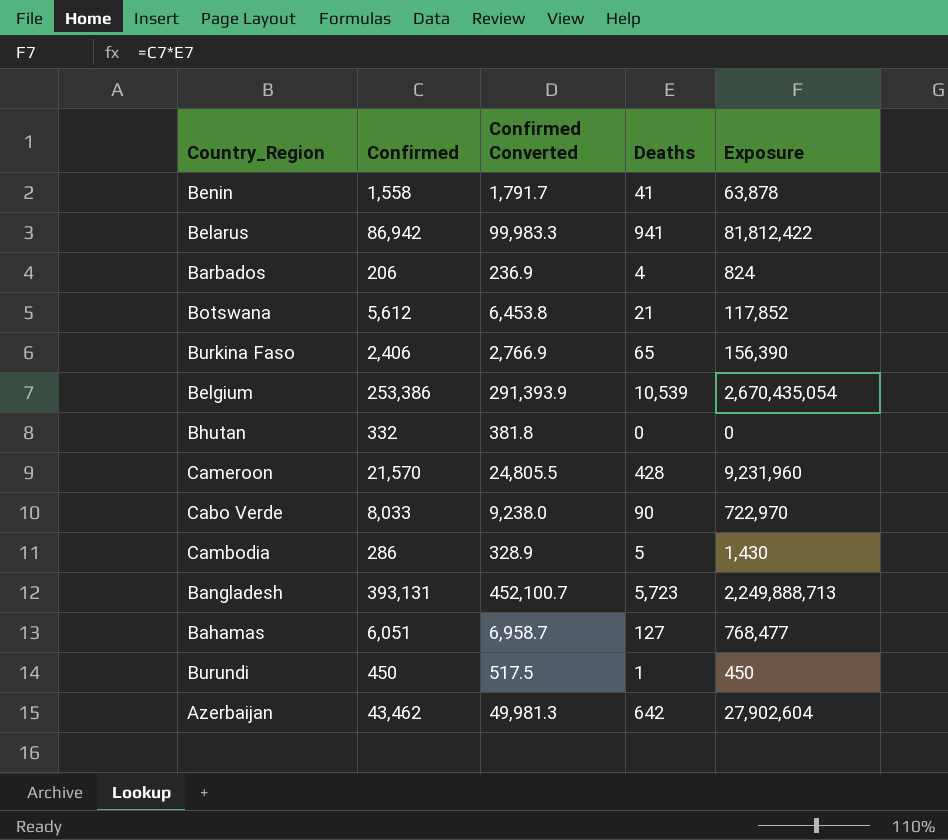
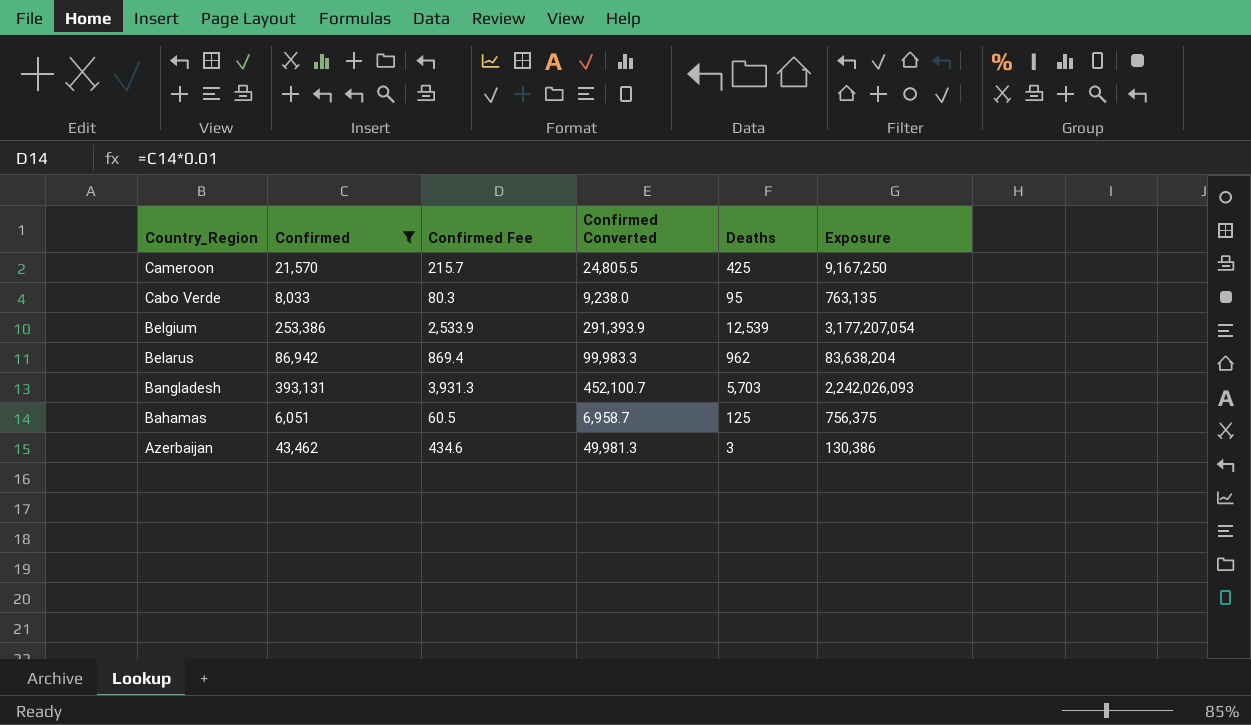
filter: none -> Confirmed >= 6,051
row order: none -> Country_Region descending
column Confirmed Fee | formula: none -> [Confirmed] * 0.01
Cameroon | Deaths: 428 -> 425
Cameroon | Exposure: 9,231,960 -> 9,167,250
Cabo Verde | Deaths: 90 -> 95
Cabo Verde | Exposure: 722,970 -> 763,135
Belgium | Deaths: 10,539 -> 12,539
Belgium | Exposure: 2,670,435,054 -> 3,177,207,054
Belarus | Deaths: 941 -> 962
Belarus | Exposure: 81,812,422 -> 83,638,204
Bangladesh | Deaths: 5,723 -> 5,703
Bangladesh | Exposure: 2,249,888,713 -> 2,242,026,093
Bahamas | Deaths: 127 -> 125
Bahamas | Exposure: 768,477 -> 756,375
Azerbaijan | Deaths: 642 -> 3
Azerbaijan | Exposure: 27,902,604 -> 130,386

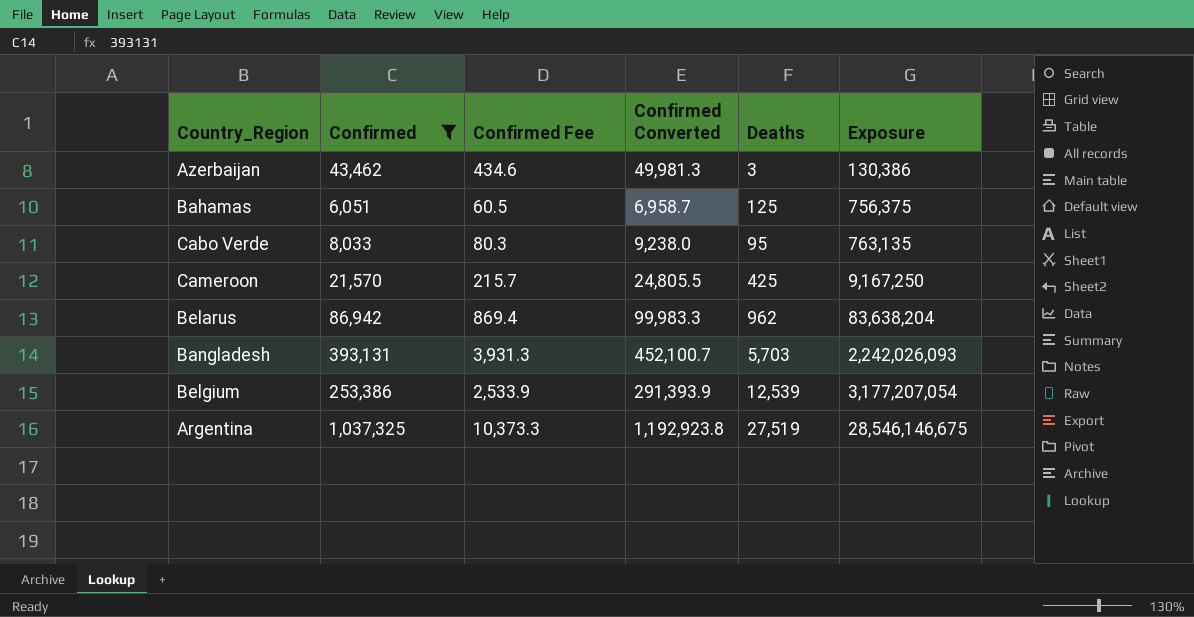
row order: Country_Region descending -> Exposure ascending
row Argentina: none -> 1,037,325 | 10,373.3 | 1,192,923.8 | 27,519 | 28,546,146,675

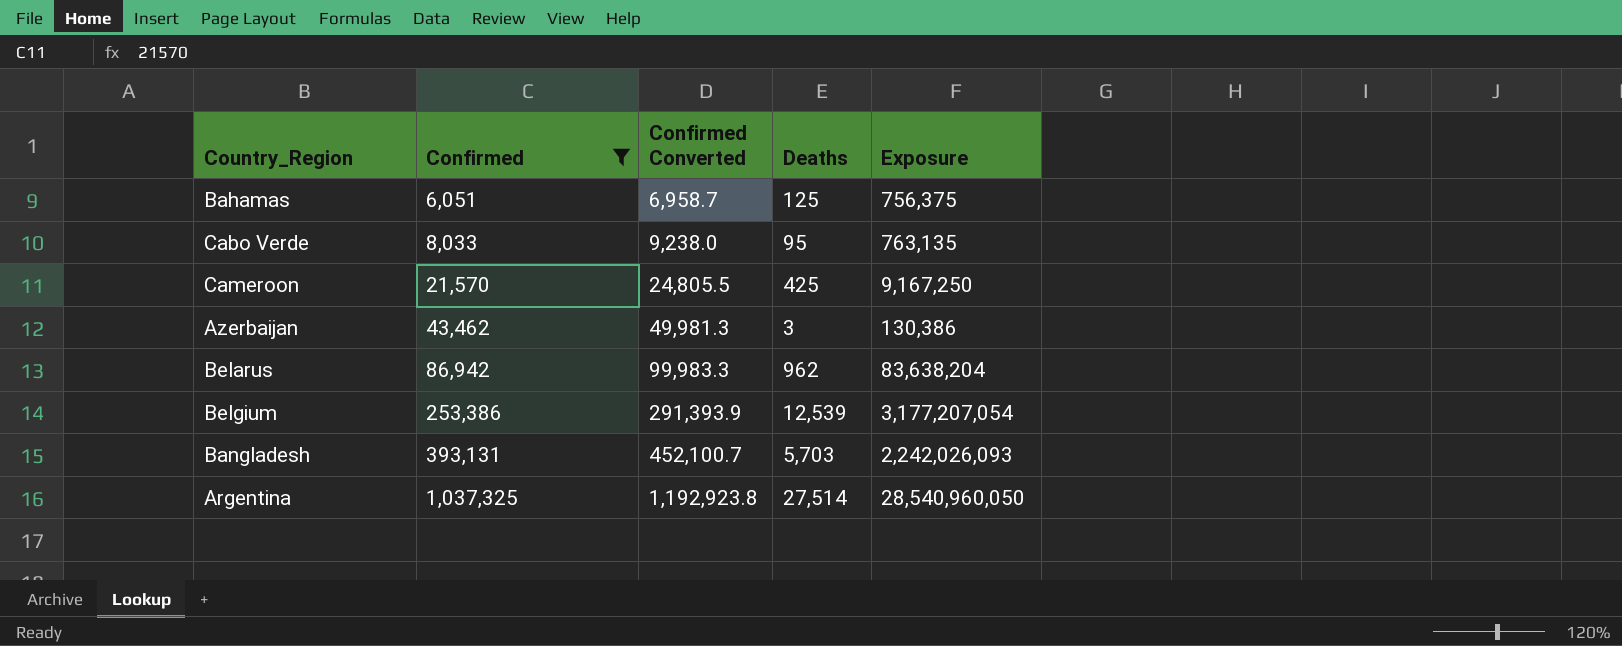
row order: Exposure ascending -> Confirmed ascending
column Confirmed Fee | formula: [Confirmed] * 0.01 -> none
Argentina | Deaths: 27,519 -> 27,514
Argentina | Exposure: 28,546,146,675 -> 28,540,960,050

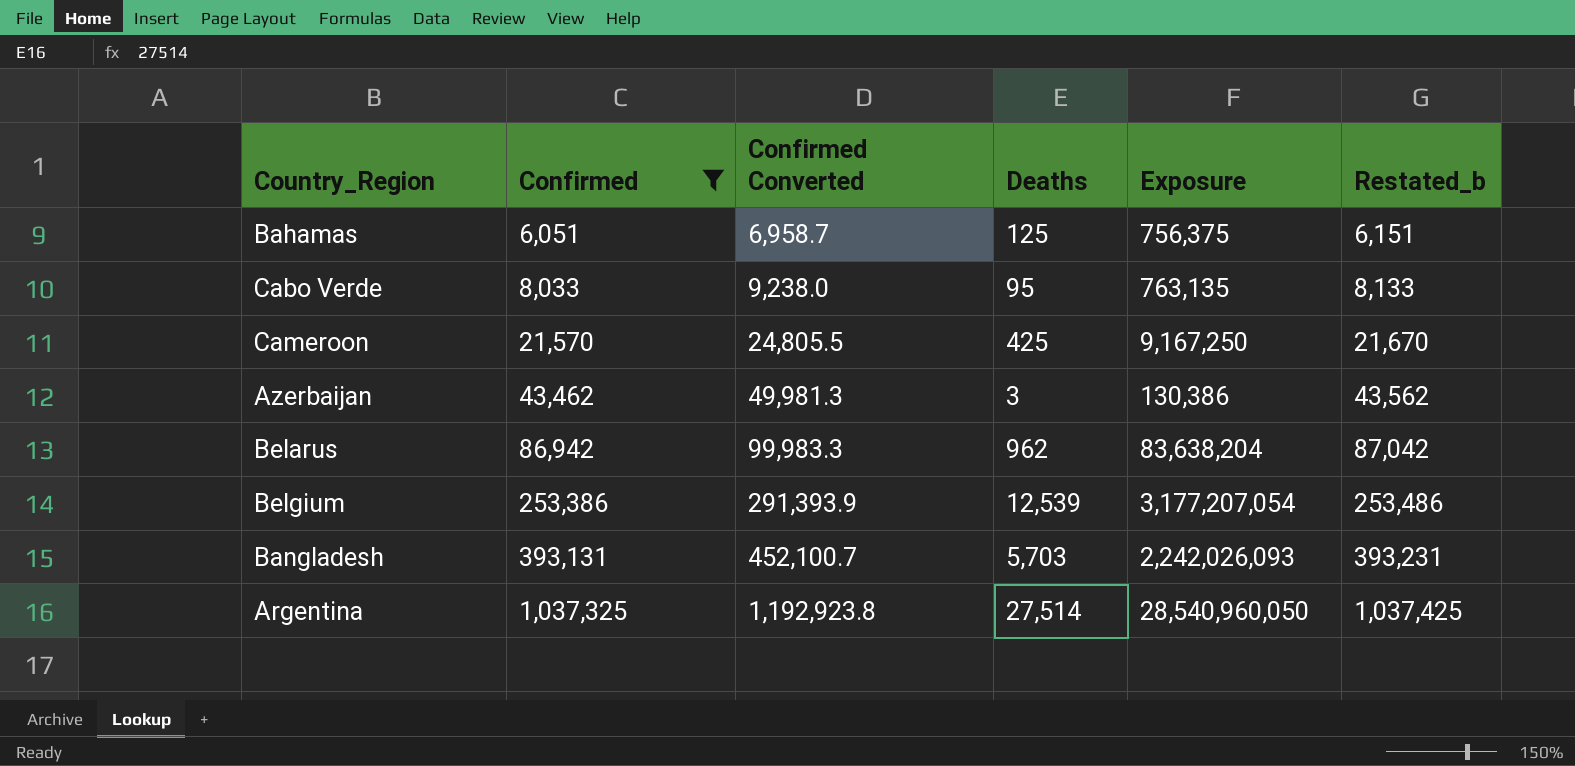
column Restated_b | formula: none -> [Confirmed] + 100

